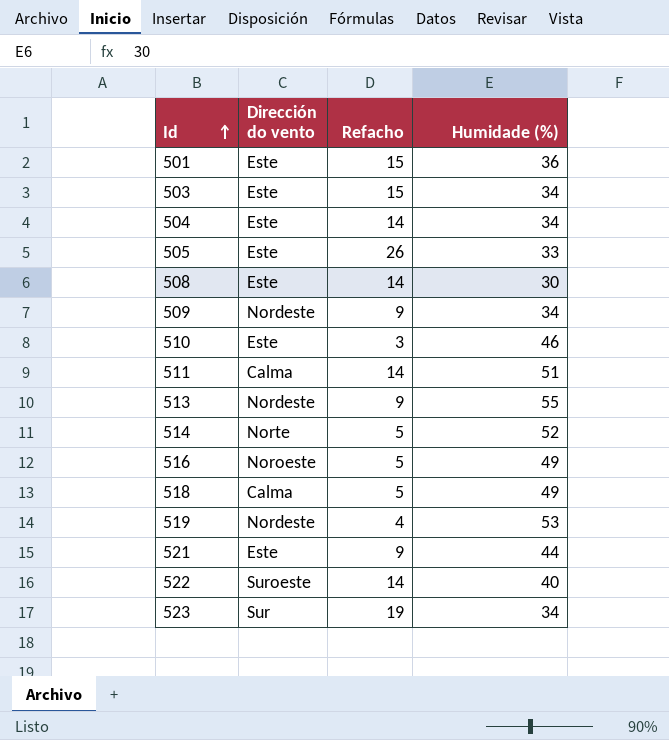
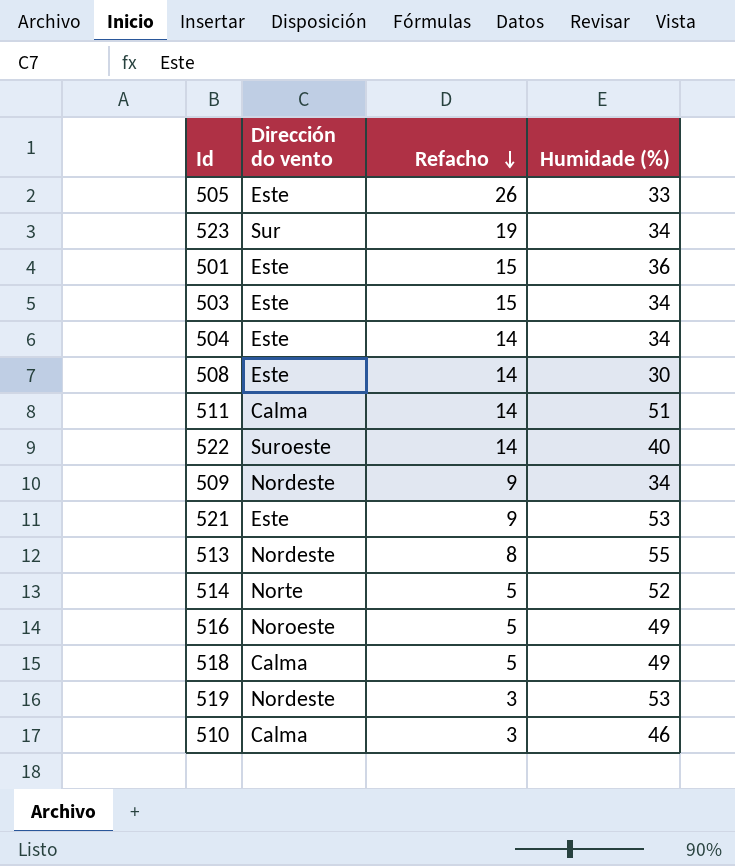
row order: Id ascending -> Refacho descending
521 | Humidade (%): 44 -> 53
513 | Refacho: 9 -> 8
519 | Refacho: 4 -> 3
510 | Dirección do vento: Este -> Calma

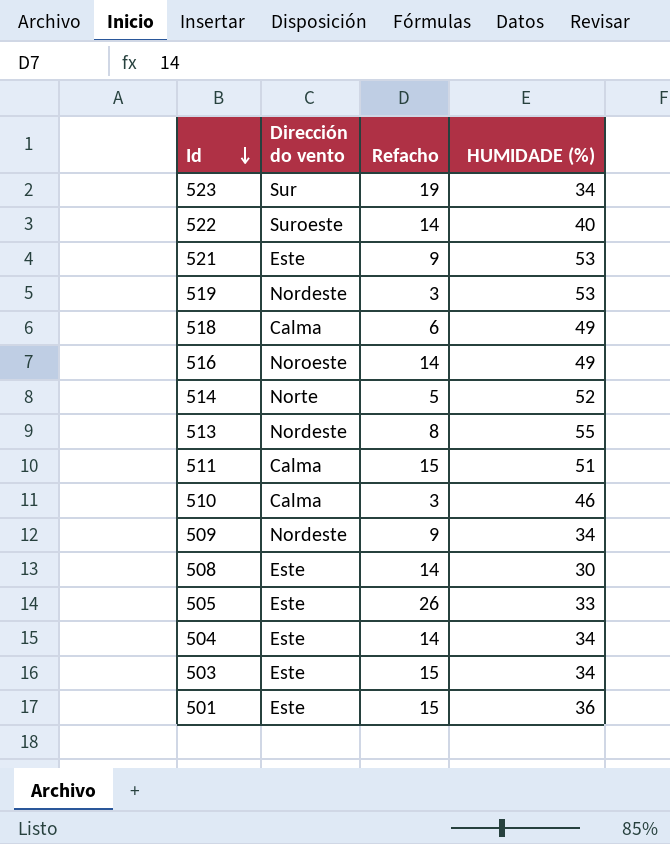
row order: Refacho descending -> Id descending
column name: Humidade (%) -> HUMIDADE (%)
518 | Refacho: 5 -> 6
516 | Refacho: 5 -> 14
511 | Refacho: 14 -> 15

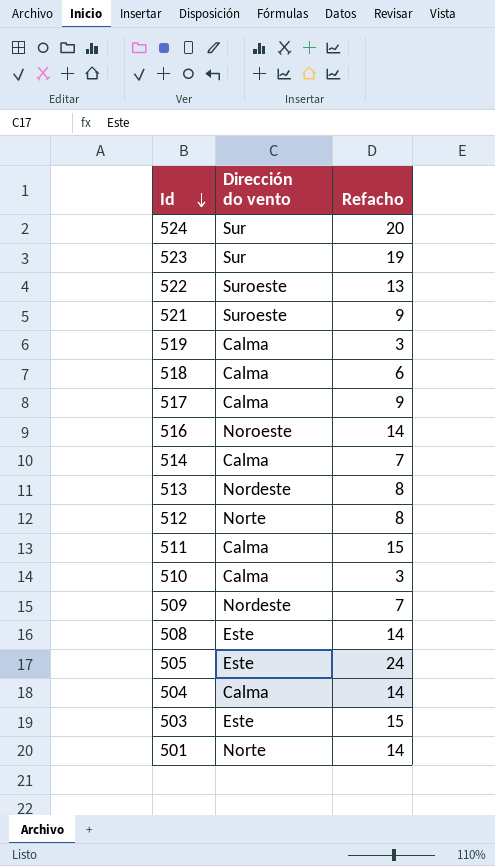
column HUMIDADE (%) | position: 4 -> none
row 524: none -> Sur | 20
522 | Refacho: 14 -> 13
521 | Dirección do vento: Este -> Suroeste
519 | Dirección do vento: Nordeste -> Calma
row 517: none -> Calma | 9
514 | Dirección do vento: Norte -> Calma
514 | Refacho: 5 -> 7
row 512: none -> Norte | 8
509 | Refacho: 9 -> 7
505 | Refacho: 26 -> 24
504 | Dirección do vento: Este -> Calma
501 | Dirección do vento: Este -> Norte
501 | Refacho: 15 -> 14

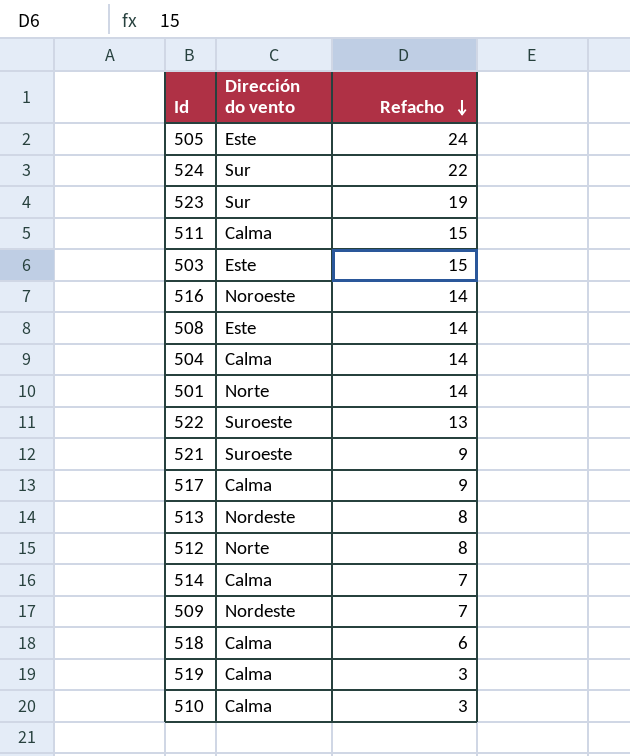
row order: Id descending -> Refacho descending
524 | Refacho: 20 -> 22

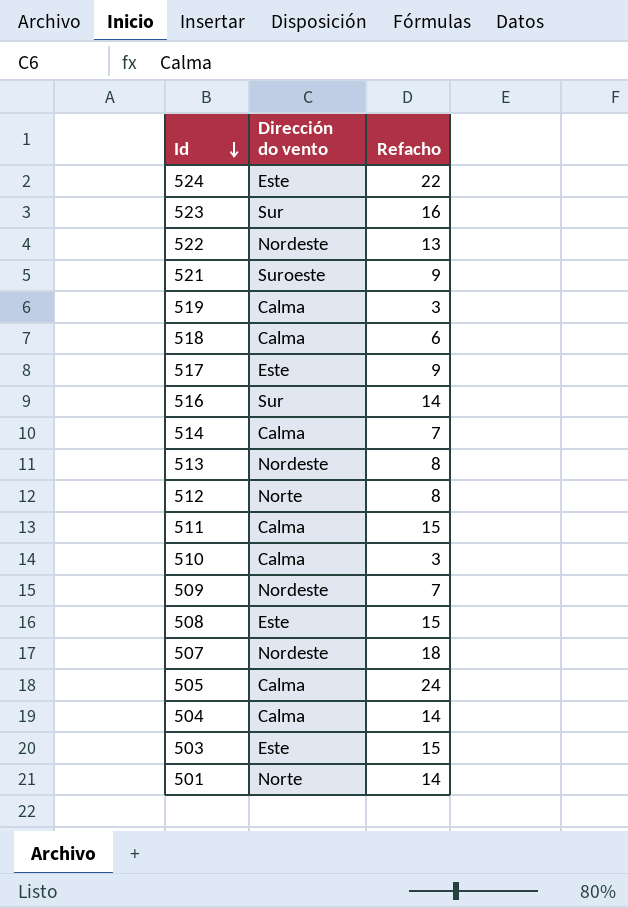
row order: Refacho descending -> Id descending
524 | Dirección do vento: Sur -> Este
523 | Refacho: 19 -> 16
522 | Dirección do vento: Suroeste -> Nordeste
517 | Dirección do vento: Calma -> Este
516 | Dirección do vento: Noroeste -> Sur
508 | Refacho: 14 -> 15
row 507: none -> Nordeste | 18
505 | Dirección do vento: Este -> Calma

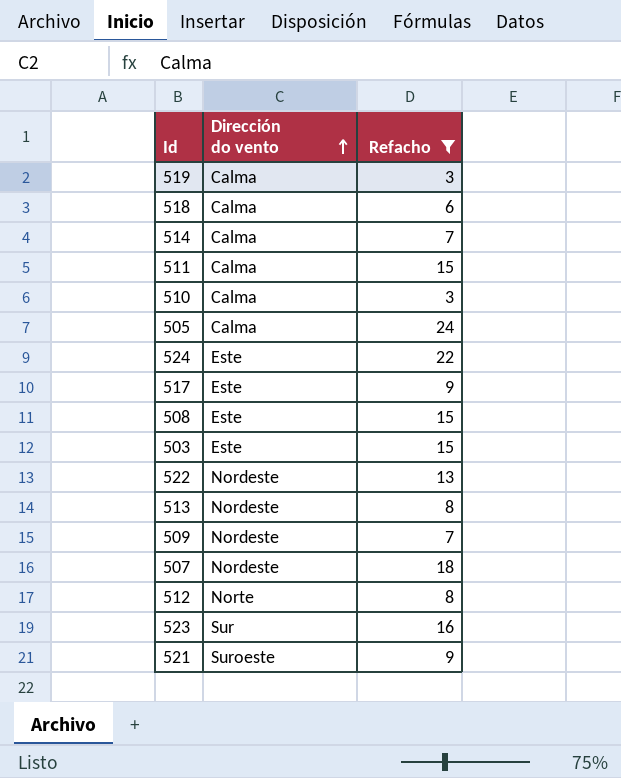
filter: none -> Refacho != 14
row order: Id descending -> Dirección do vento ascending

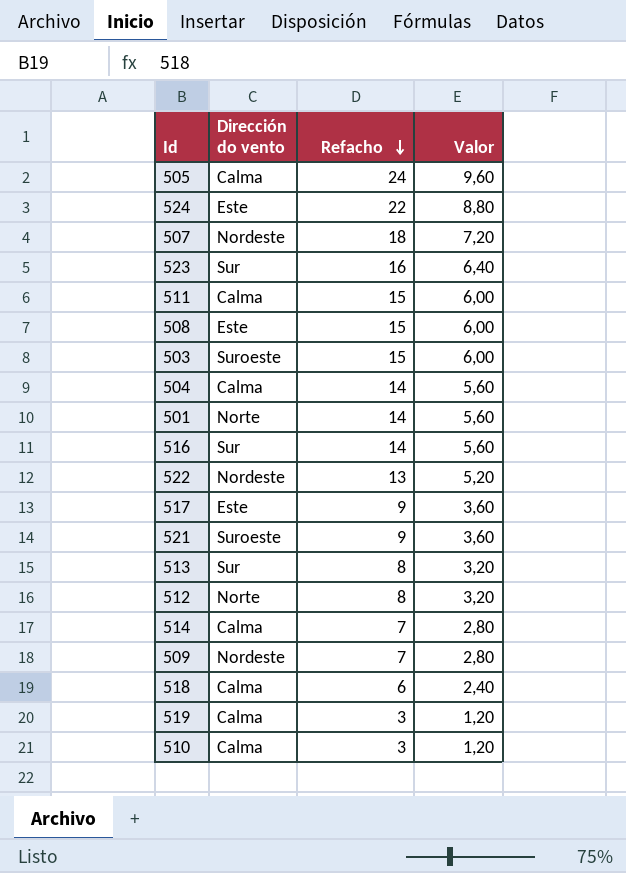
filter: Refacho != 14 -> none
row order: Dirección do vento ascending -> Refacho descending
column Valor | formula: none -> [Refacho] * 0,4
503 | Dirección do vento: Este -> Suroeste
513 | Dirección do vento: Nordeste -> Sur

